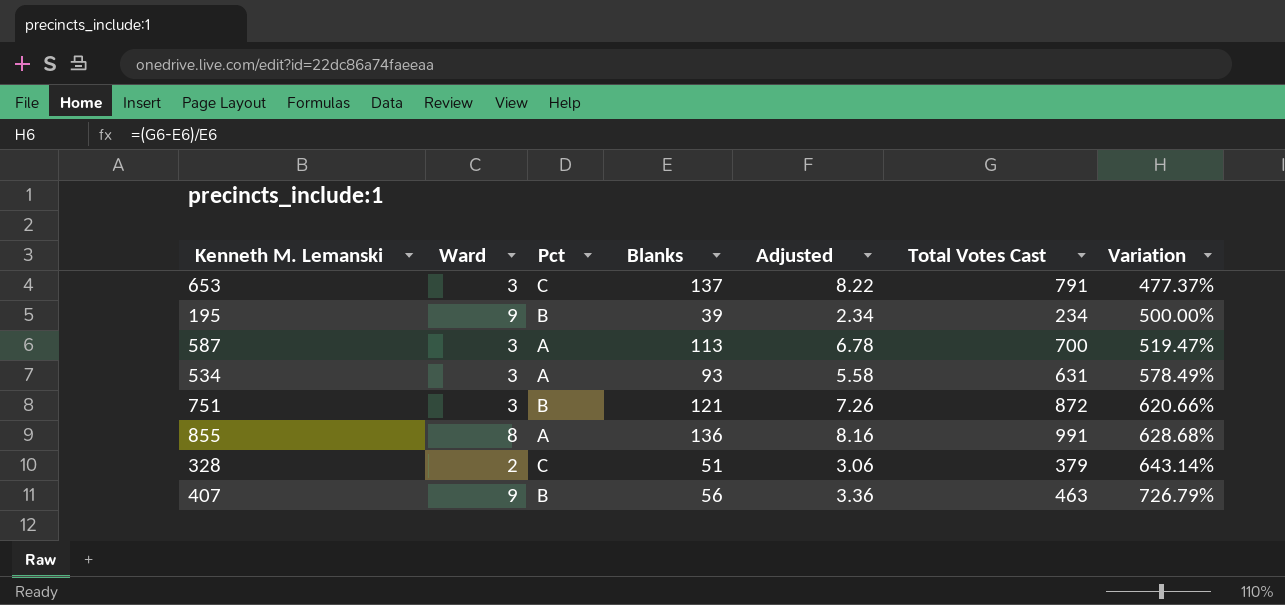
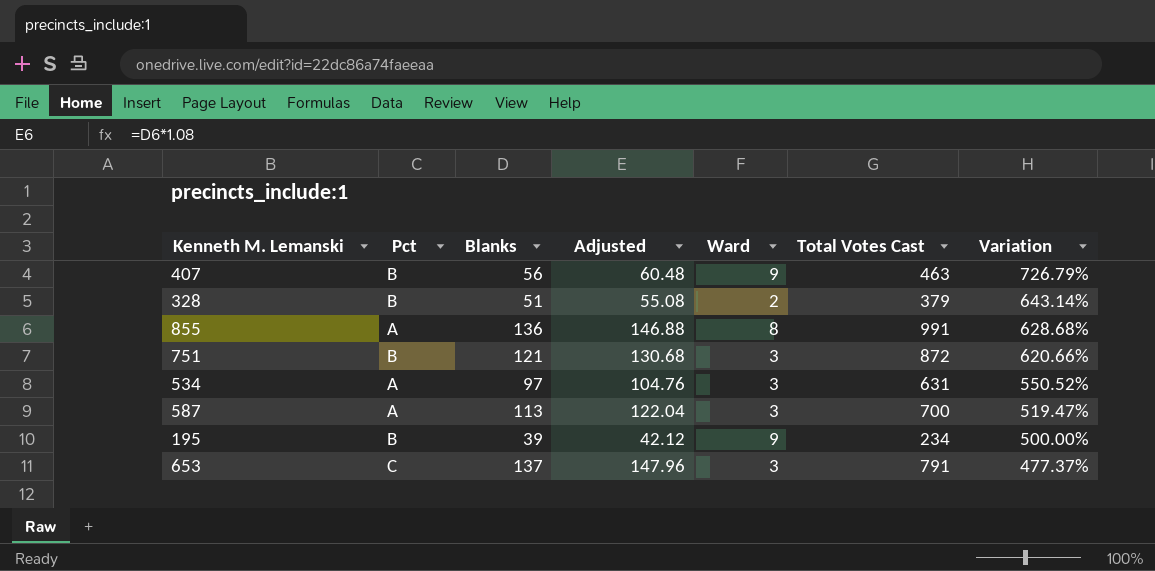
row order: Variation ascending -> Variation descending
column Adjusted | formula: [Blanks] * 0.06 -> [Blanks] * 1.08
column Ward | position: 2 -> 5
328 | Pct: C -> B
534 | Blanks: 93 -> 97
534 | Variation: 578.49% -> 550.52%

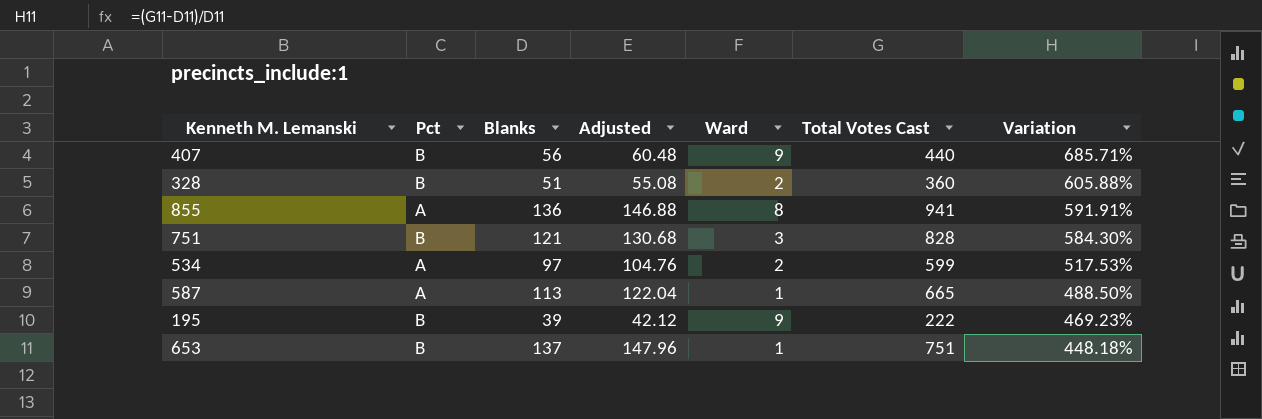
407 | Total Votes Cast: 463 -> 440
407 | Variation: 726.79% -> 685.71%
328 | Total Votes Cast: 379 -> 360
328 | Variation: 643.14% -> 605.88%
855 | Total Votes Cast: 991 -> 941
855 | Variation: 628.68% -> 591.91%
751 | Total Votes Cast: 872 -> 828
751 | Variation: 620.66% -> 584.30%
534 | Ward: 3 -> 2
534 | Total Votes Cast: 631 -> 599
534 | Variation: 550.52% -> 517.53%
587 | Ward: 3 -> 1
587 | Total Votes Cast: 700 -> 665
587 | Variation: 519.47% -> 488.50%
195 | Total Votes Cast: 234 -> 222
195 | Variation: 500.00% -> 469.23%
653 | Pct: C -> B
653 | Ward: 3 -> 1
653 | Total Votes Cast: 791 -> 751
653 | Variation: 477.37% -> 448.18%

